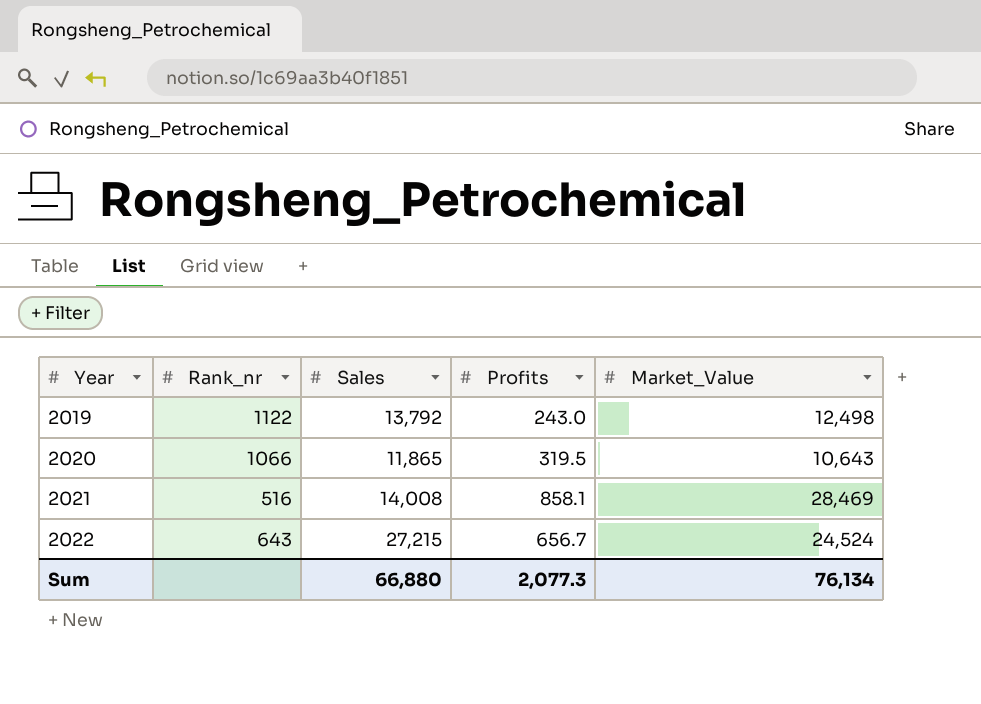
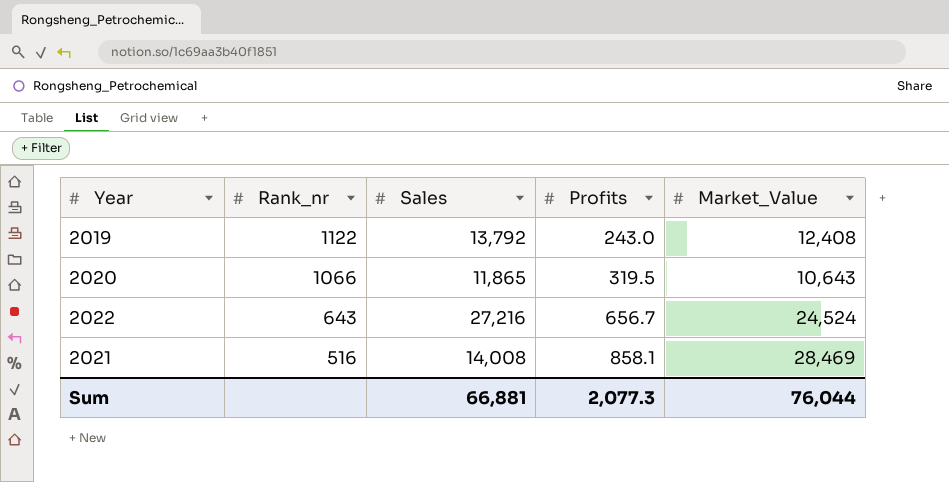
row order: Year ascending -> Rank_nr descending
2019 | Market_Value: 12,498 -> 12,408
2022 | Sales: 27,215 -> 27,216
Sum | Sales: 66,880 -> 66,881
Sum | Market_Value: 76,134 -> 76,044

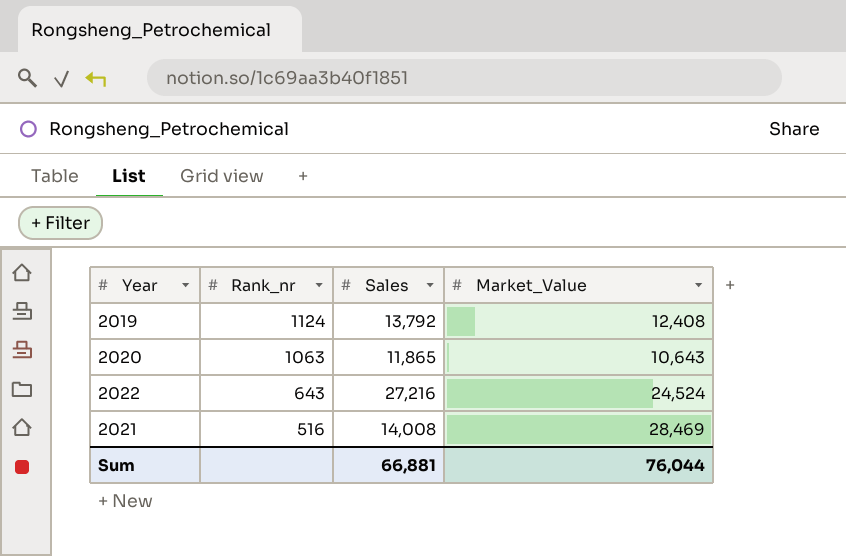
column Profits | position: 4 -> none
2019 | Rank_nr: 1122 -> 1124
2020 | Rank_nr: 1066 -> 1063

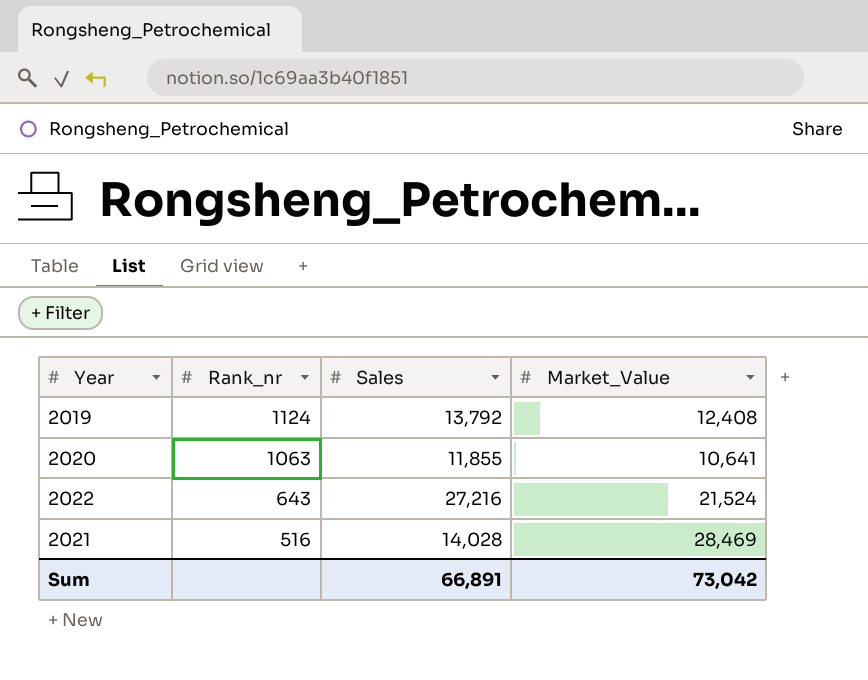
2020 | Sales: 11,865 -> 11,855
2020 | Market_Value: 10,643 -> 10,641
2022 | Market_Value: 24,524 -> 21,524
2021 | Sales: 14,008 -> 14,028
Sum | Sales: 66,881 -> 66,891
Sum | Market_Value: 76,044 -> 73,042

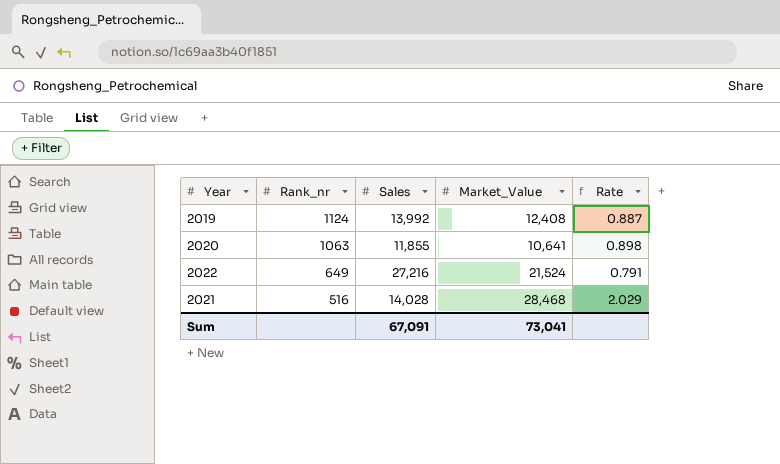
column Rate | formula: none -> [Market_Value] / [Sales]
2019 | Sales: 13,792 -> 13,992
2022 | Rank_nr: 643 -> 649
2021 | Market_Value: 28,469 -> 28,468
Sum | Sales: 66,891 -> 67,091
Sum | Market_Value: 73,042 -> 73,041

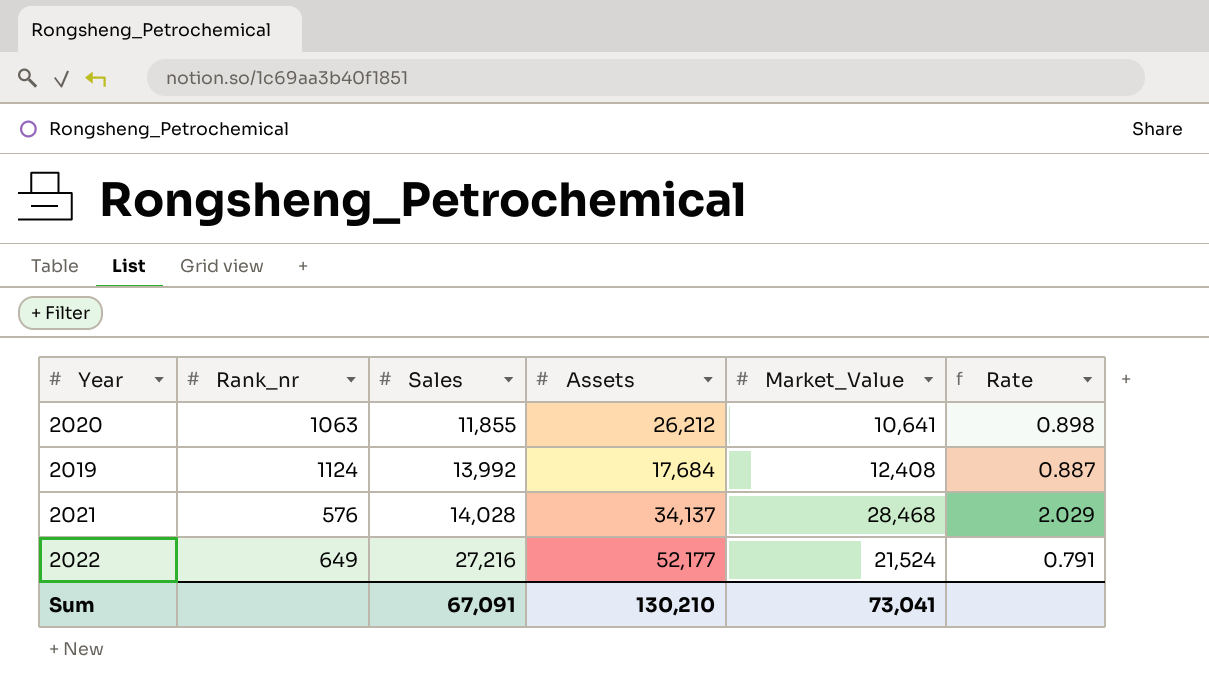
row order: Rank_nr descending -> Sales ascending
column Assets | position: none -> 4
2021 | Rank_nr: 516 -> 576

